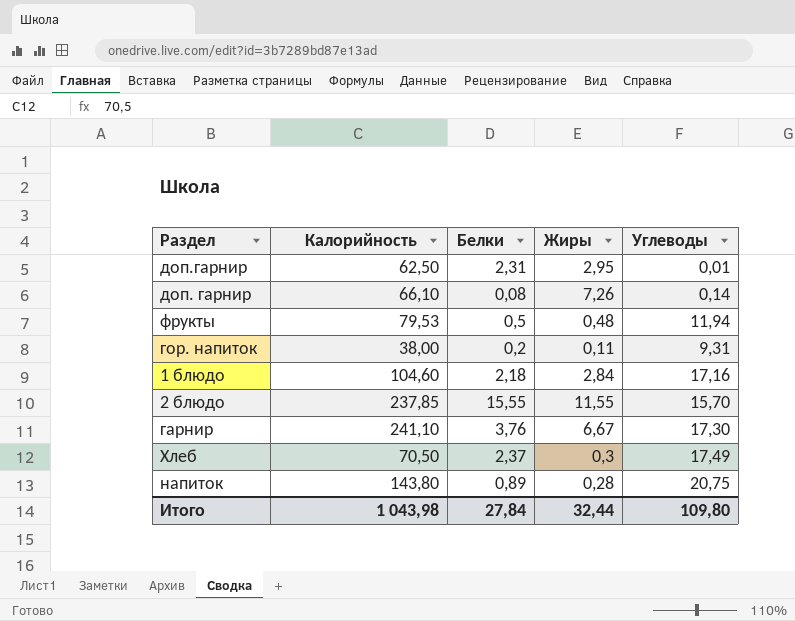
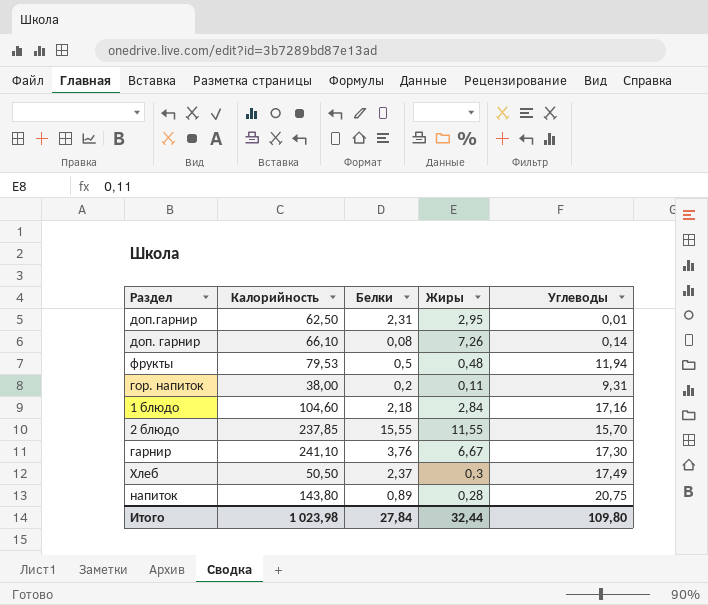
Хлеб | Калорийность: 70,50 -> 50,50
Итого | Калорийность: 1 043,98 -> 1 023,98

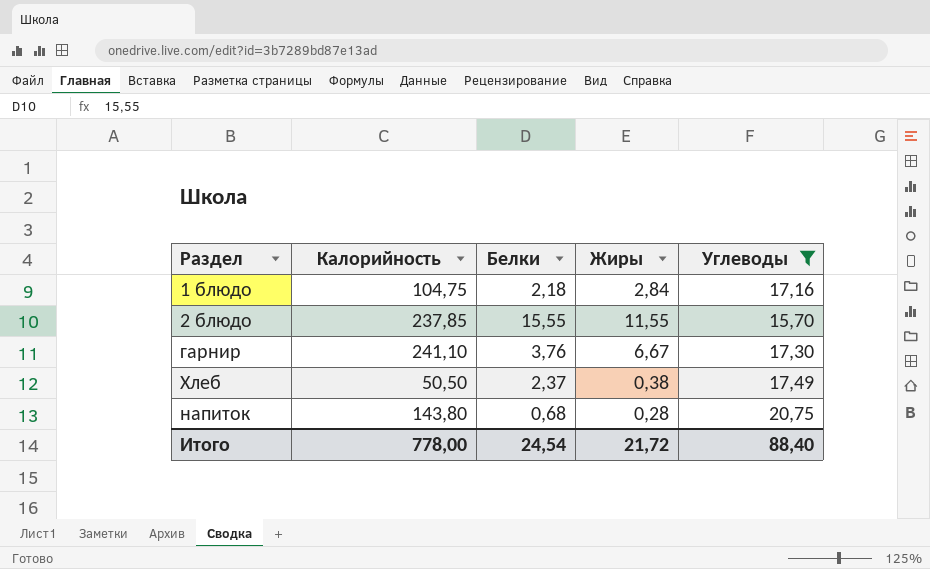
filter: none -> Углеводы >= 15,70
1 блюдо | Калорийность: 104,60 -> 104,75
Хлеб | Жиры: 0,3 -> 0,38
напиток | Белки: 0,89 -> 0,68
Итого | Калорийность: 1 023,98 -> 778,00
Итого | Белки: 27,84 -> 24,54
Итого | Жиры: 32,44 -> 21,72
Итого | Углеводы: 109,80 -> 88,40

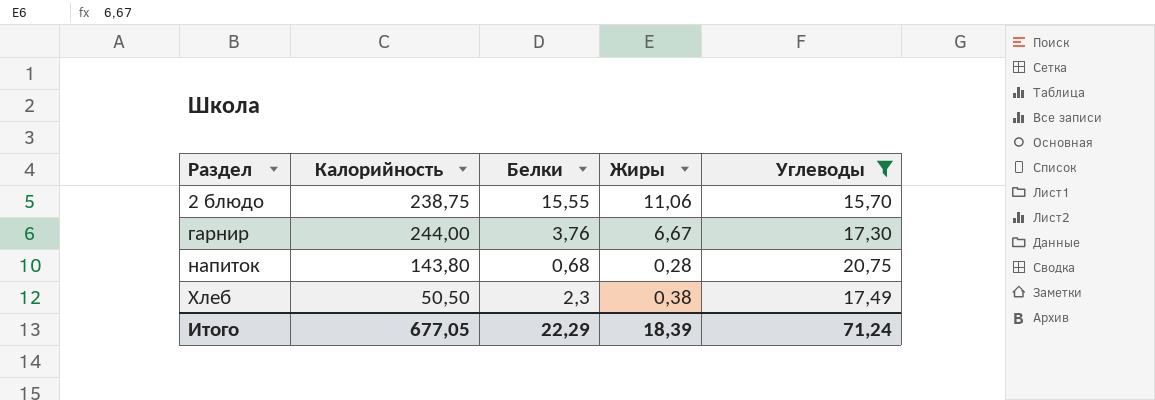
row order: none -> Раздел ascending
row 1 блюдо: 104,75 | 2,18 | 2,84 | 17,16 -> none
2 блюдо | Калорийность: 237,85 -> 238,75
2 блюдо | Жиры: 11,55 -> 11,06
гарнир | Калорийность: 241,10 -> 244,00
Хлеб | Белки: 2,37 -> 2,3
Итого | Калорийность: 778,00 -> 677,05
Итого | Белки: 24,54 -> 22,29
Итого | Жиры: 21,72 -> 18,39
Итого | Углеводы: 88,40 -> 71,24

